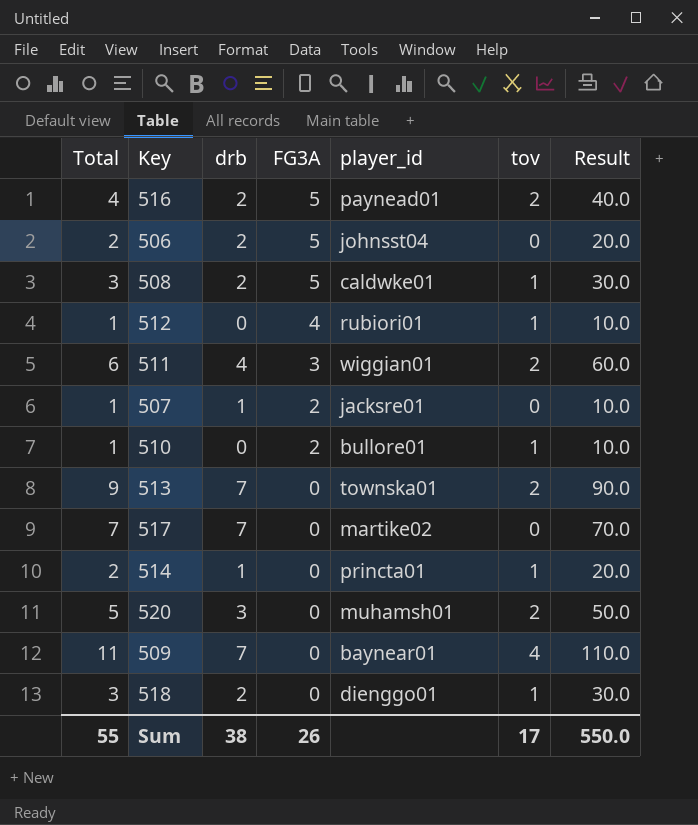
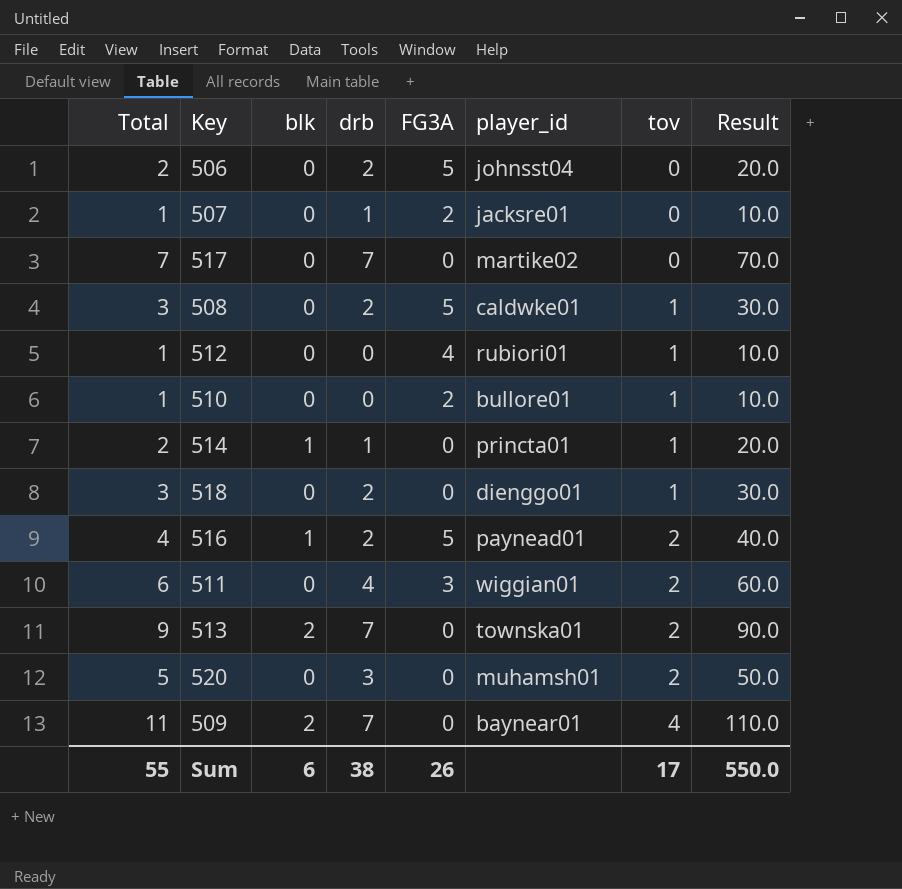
row order: FG3A descending -> tov ascending
column blk | position: none -> 3

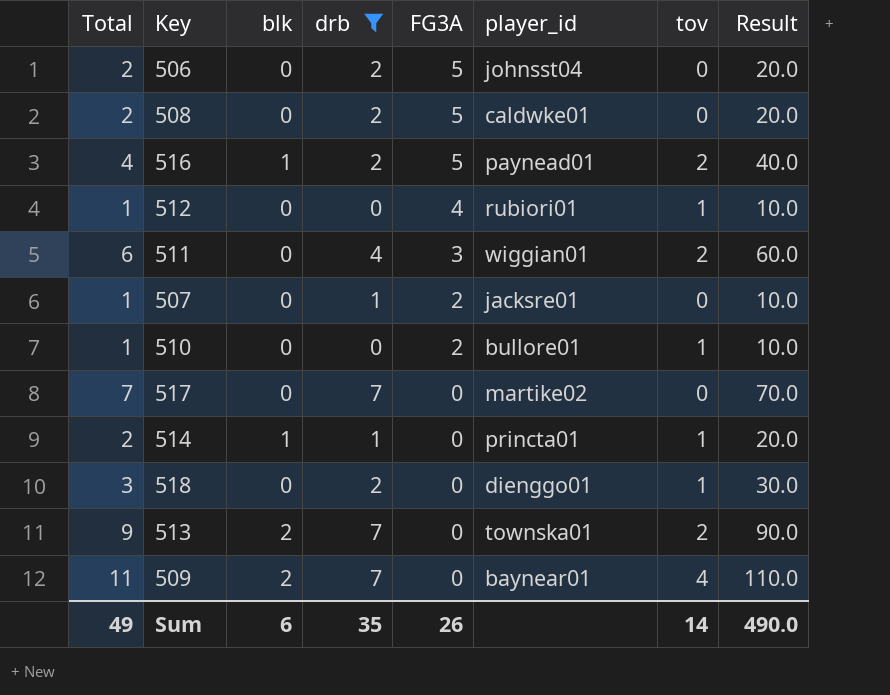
filter: none -> drb != 3
row order: tov ascending -> FG3A descending
508 | Total: 3 -> 2
508 | tov: 1 -> 0
508 | Result: 30.0 -> 20.0
Sum | Total: 55 -> 49
Sum | drb: 38 -> 35
Sum | tov: 17 -> 14
Sum | Result: 550.0 -> 490.0

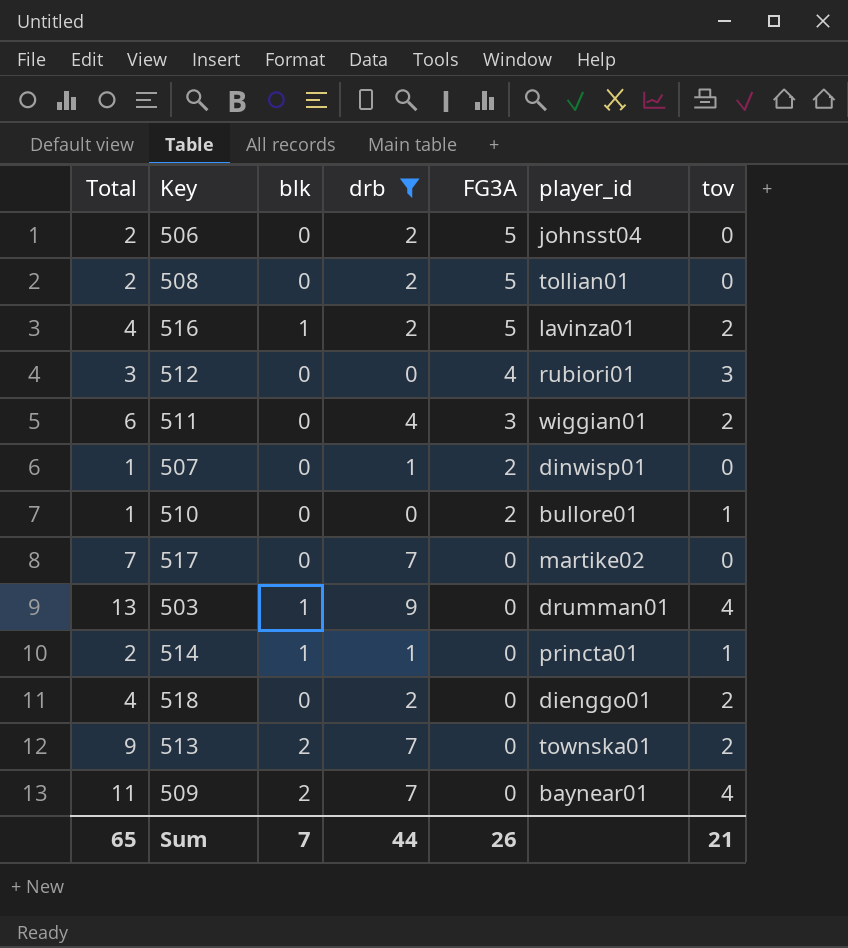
column Result | formula: [Total] * 10 -> none
508 | player_id: caldwke01 -> tollian01
516 | player_id: paynead01 -> lavinza01
512 | Total: 1 -> 3
512 | tov: 1 -> 3
507 | player_id: jacksre01 -> dinwisp01
row 503: none -> 13 | 1 | 9 | 0 | drumman01 | 4
518 | Total: 3 -> 4
518 | tov: 1 -> 2
Sum | Total: 49 -> 65
Sum | blk: 6 -> 7
Sum | drb: 35 -> 44
Sum | tov: 14 -> 21

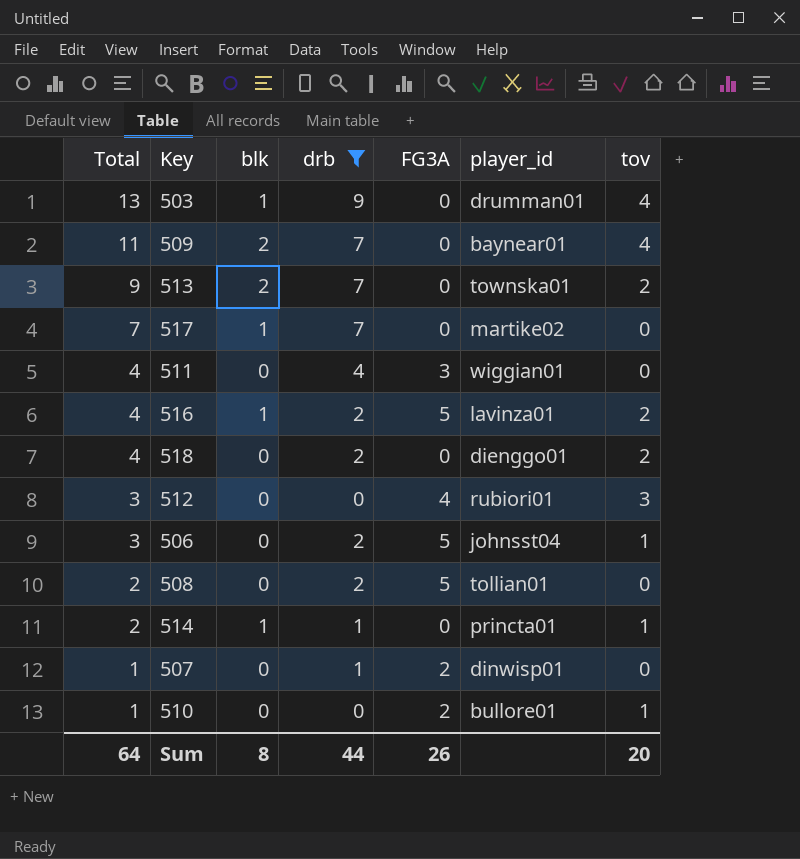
row order: FG3A descending -> Total descending
517 | blk: 0 -> 1
511 | Total: 6 -> 4
511 | tov: 2 -> 0
506 | Total: 2 -> 3
506 | tov: 0 -> 1
Sum | Total: 65 -> 64
Sum | blk: 7 -> 8
Sum | tov: 21 -> 20

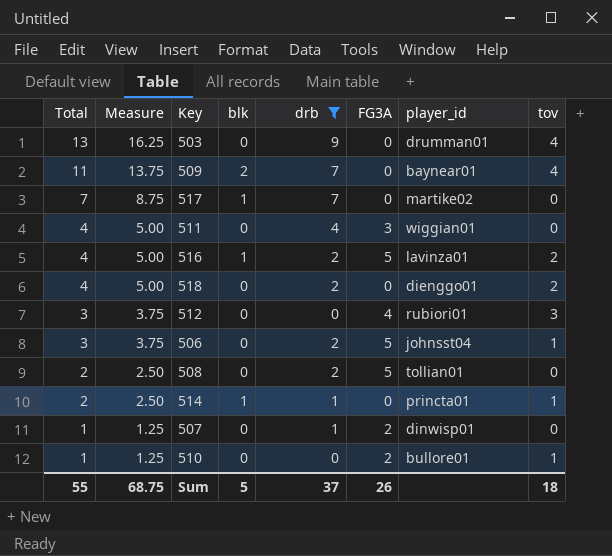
column Measure | formula: none -> [Total] * 1.25
row 513: 9 | 2 | 7 | 0 | townska01 | 2 -> none
503 | blk: 1 -> 0
Sum | Total: 64 -> 55
Sum | blk: 8 -> 5
Sum | drb: 44 -> 37
Sum | tov: 20 -> 18

